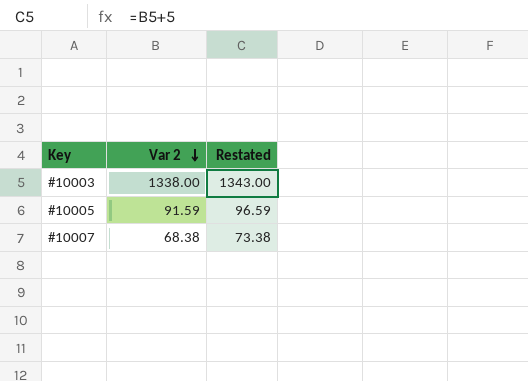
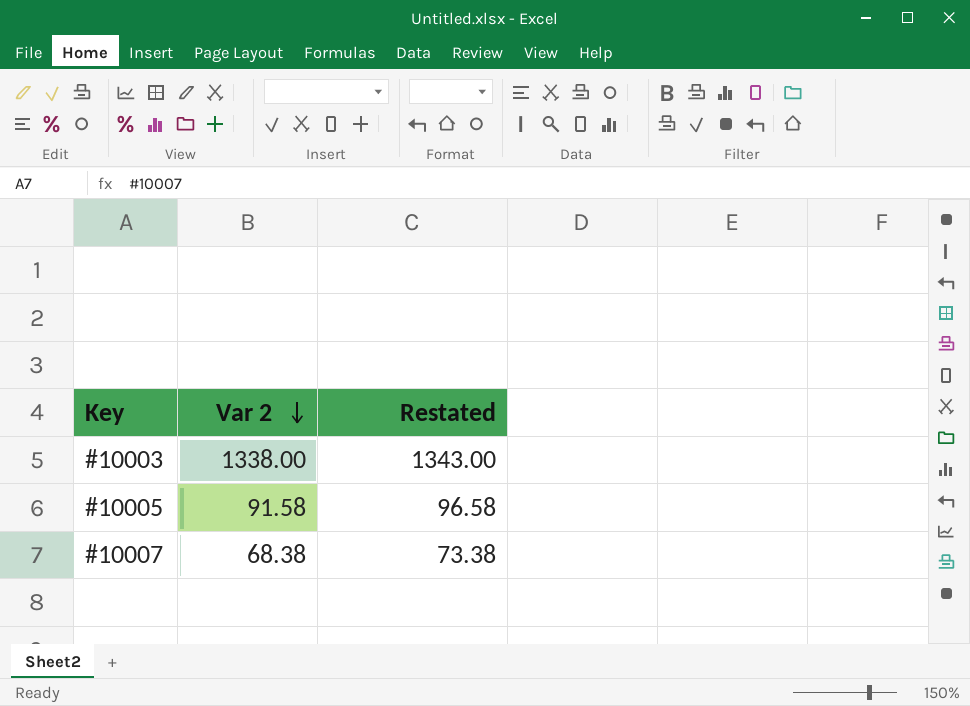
#10005 | Var 2: 91.59 -> 91.58
#10005 | Restated: 96.59 -> 96.58

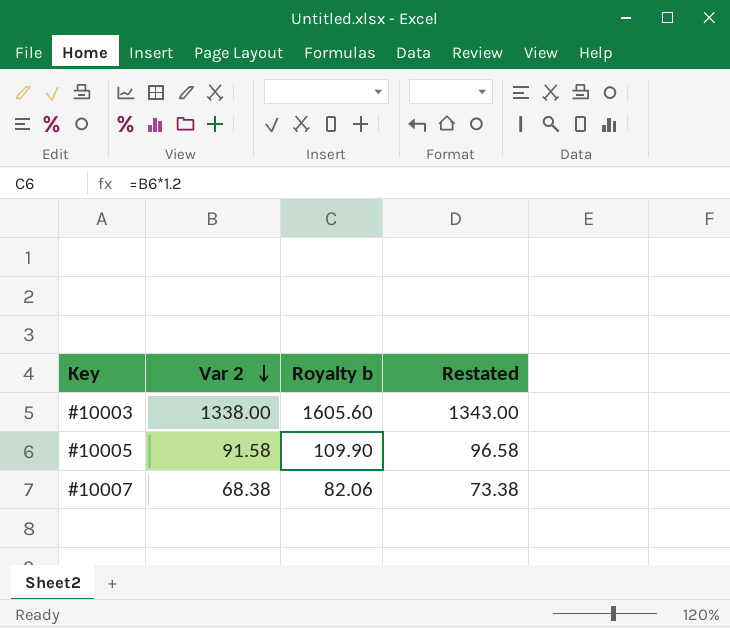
column Royalty b | formula: none -> [Var 2] * 1.2

